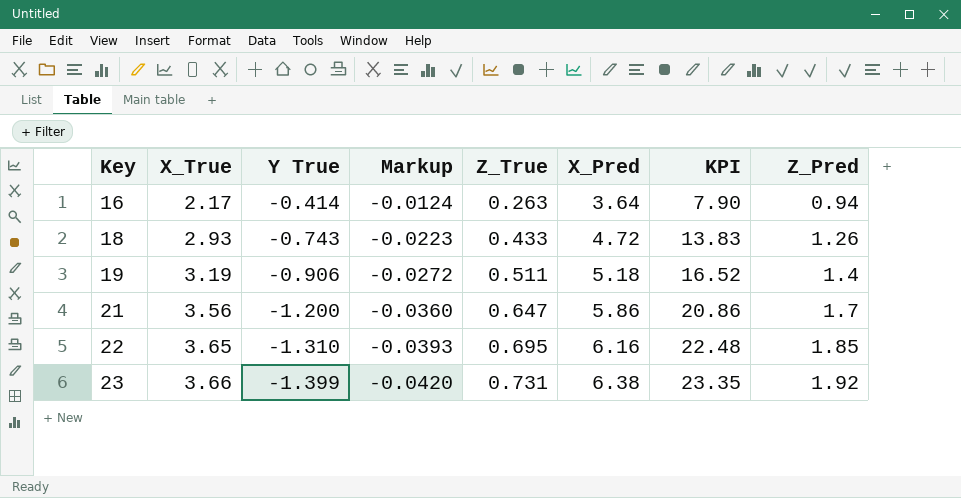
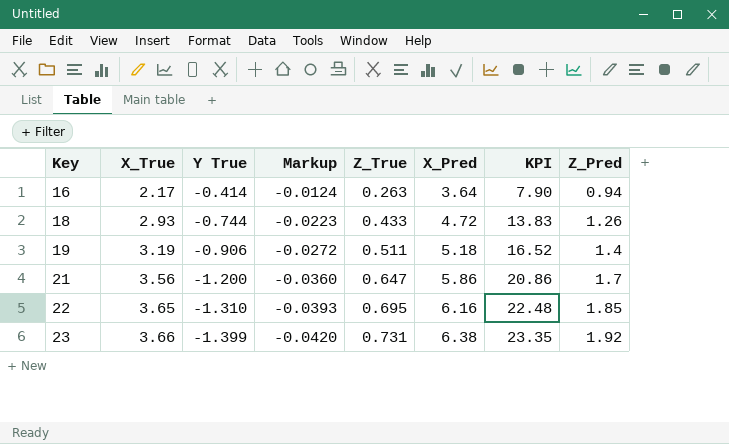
18 | Y True: -0.743 -> -0.744

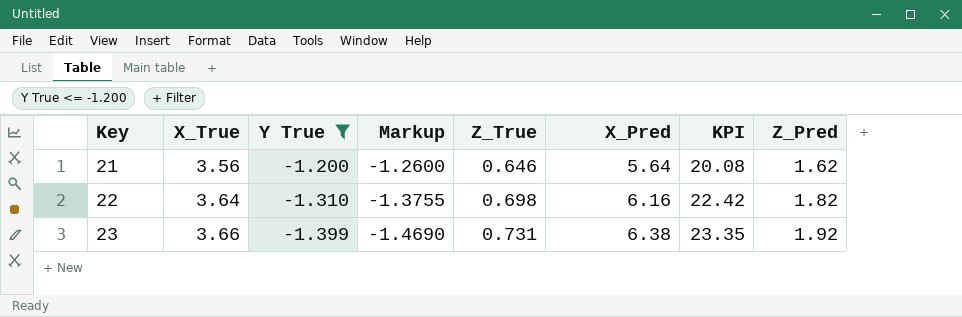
filter: none -> Y True <= -1.200
column Markup | formula: [Y True] * 0.03 -> [Y True] * 1.05
21 | Z_True: 0.647 -> 0.646
21 | X_Pred: 5.86 -> 5.64
21 | KPI: 20.86 -> 20.08
21 | Z_Pred: 1.7 -> 1.62
22 | X_True: 3.65 -> 3.64
22 | Z_True: 0.695 -> 0.698
22 | KPI: 22.48 -> 22.42
22 | Z_Pred: 1.85 -> 1.82

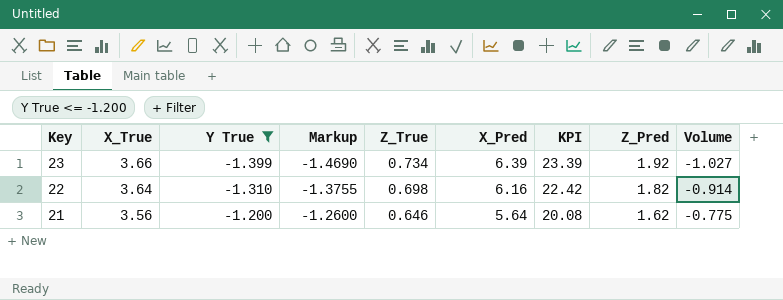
row order: Key ascending -> Key descending
column Volume | formula: none -> [Y True] * [Z_True]
23 | Z_True: 0.731 -> 0.734
23 | X_Pred: 6.38 -> 6.39
23 | KPI: 23.35 -> 23.39

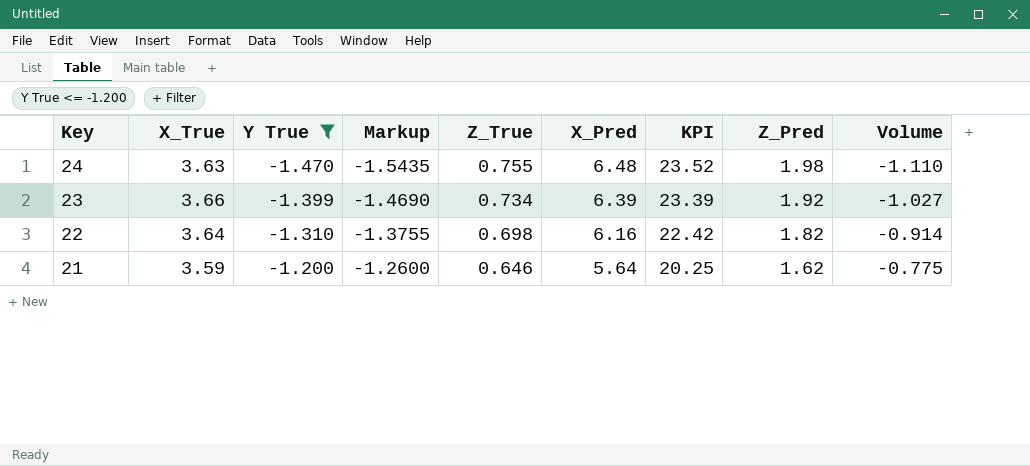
row 24: none -> 3.63 | -1.470 | -1.5435 | 0.755 | 6.48 | 23.52 | 1.98 | -1.110
21 | X_True: 3.56 -> 3.59
21 | KPI: 20.08 -> 20.25

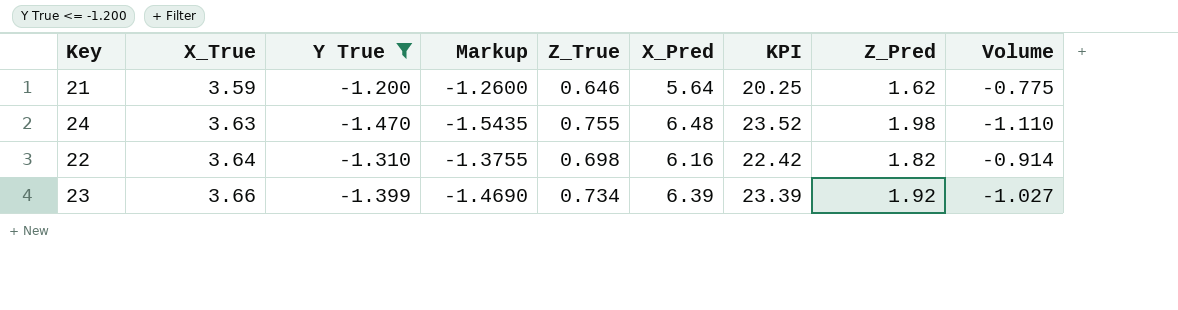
row order: Key descending -> X_True ascending

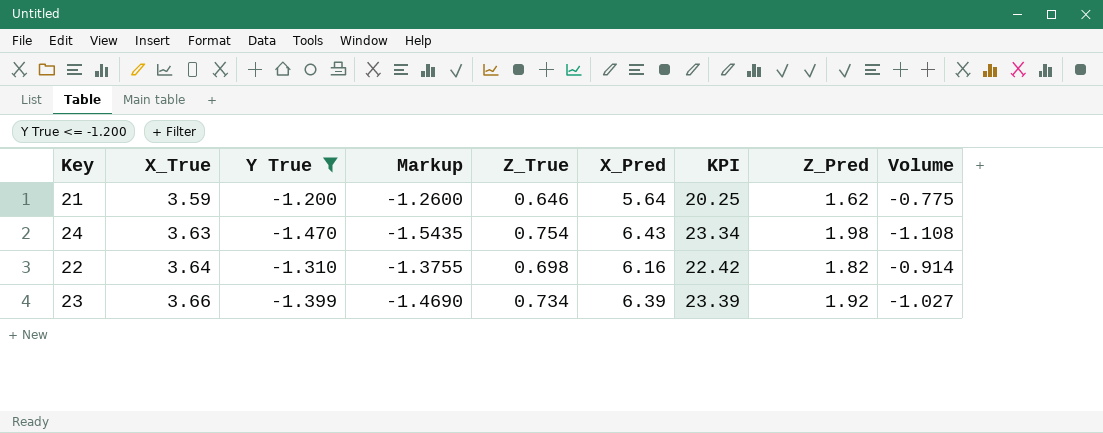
24 | Z_True: 0.755 -> 0.754
24 | X_Pred: 6.48 -> 6.43
24 | KPI: 23.52 -> 23.34
24 | Volume: -1.110 -> -1.108

